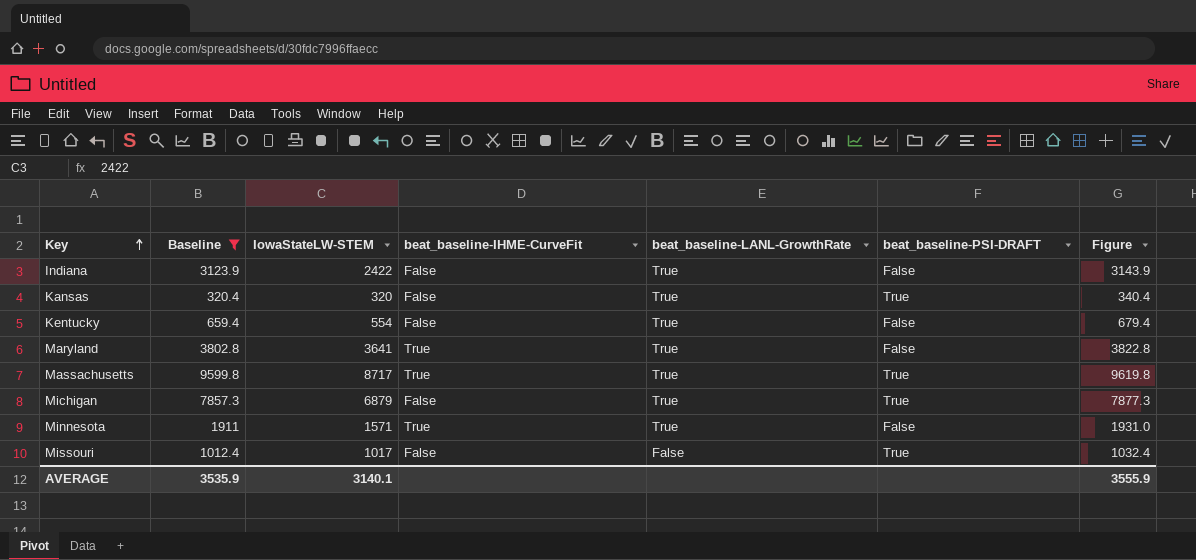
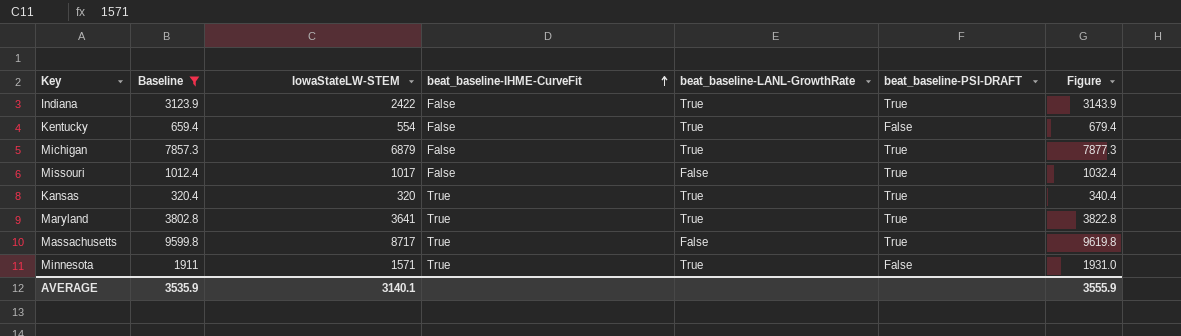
row order: Key ascending -> beat_baseline-IHME-CurveFit ascending
Indiana | beat_baseline-PSI-DRAFT: False -> True
Kansas | beat_baseline-IHME-CurveFit: False -> True
Maryland | beat_baseline-PSI-DRAFT: False -> True
Massachusetts | beat_baseline-LANL-GrowthRate: True -> False

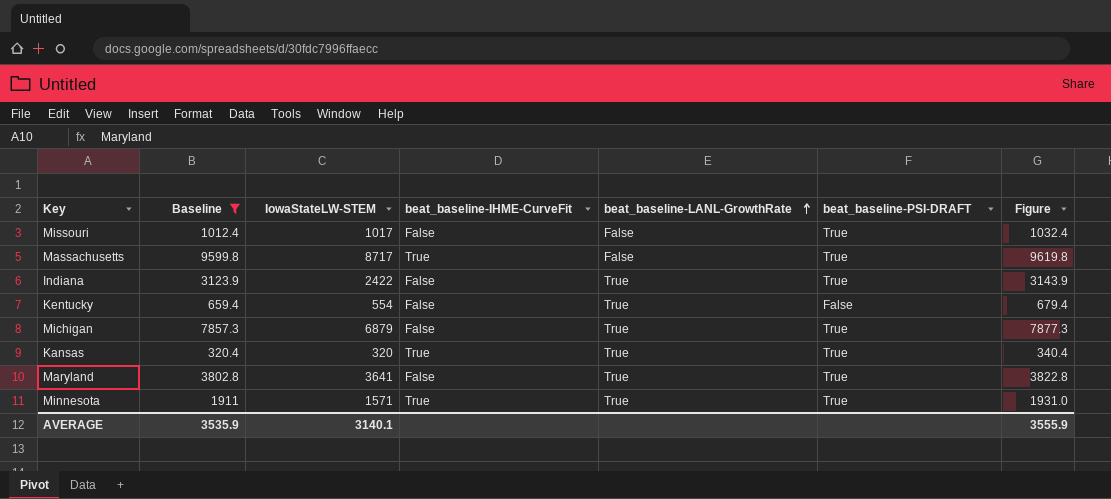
row order: beat_baseline-IHME-CurveFit ascending -> beat_baseline-LANL-GrowthRate ascending
Maryland | beat_baseline-IHME-CurveFit: True -> False
Minnesota | beat_baseline-PSI-DRAFT: False -> True

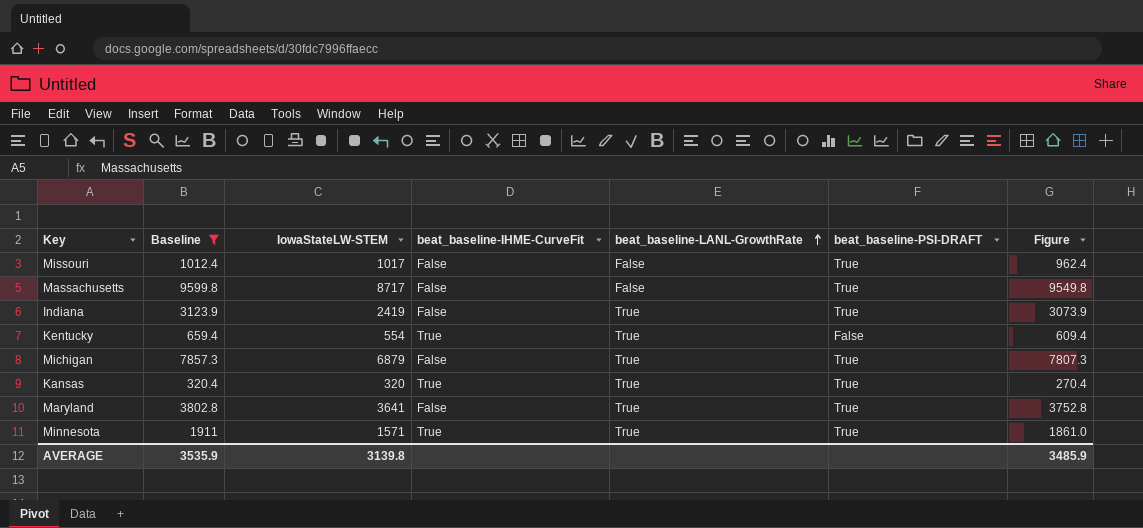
column Figure | formula: [Baseline] + 20 -> [Baseline] - 50
Massachusetts | beat_baseline-IHME-CurveFit: True -> False
Indiana | IowaStateLW-STEM: 2422 -> 2419
Kentucky | beat_baseline-IHME-CurveFit: False -> True
AVERAGE | IowaStateLW-STEM: 3140.1 -> 3139.8
AVERAGE | Figure: 3555.9 -> 3485.9

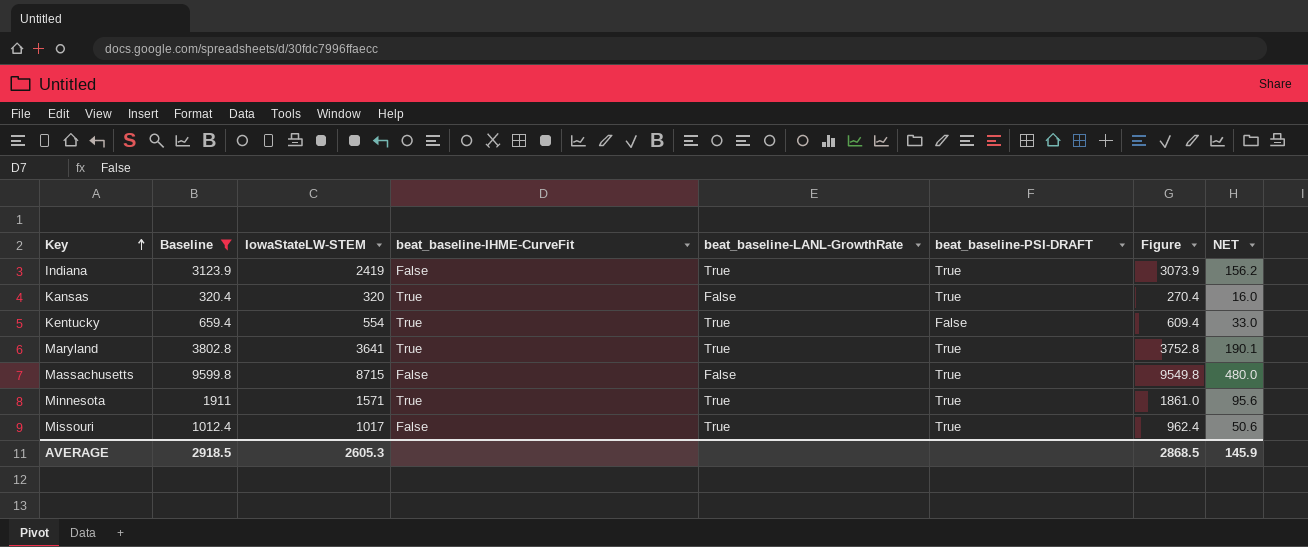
row order: beat_baseline-LANL-GrowthRate ascending -> Key ascending
column NET | formula: none -> [Baseline] * 0.05
row Michigan: 7857.3 | 6879 | False | True | True | 7807.3 -> none
Kansas | beat_baseline-LANL-GrowthRate: True -> False
Maryland | beat_baseline-IHME-CurveFit: False -> True
Massachusetts | IowaStateLW-STEM: 8717 -> 8715
Missouri | beat_baseline-LANL-GrowthRate: False -> True
AVERAGE | Baseline: 3535.9 -> 2918.5
AVERAGE | IowaStateLW-STEM: 3139.8 -> 2605.3
AVERAGE | Figure: 3485.9 -> 2868.5

